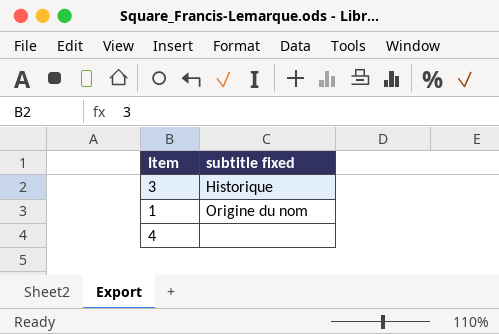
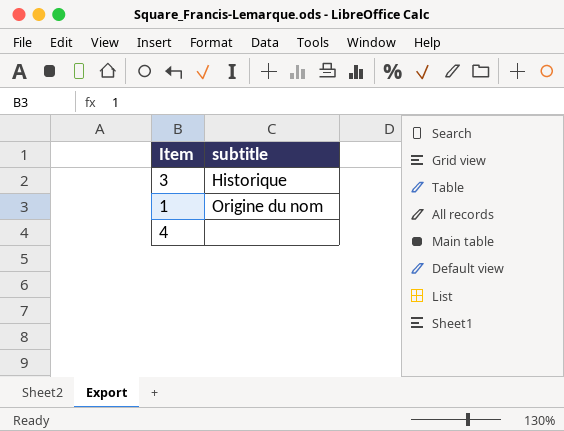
column name: subtitle fixed -> subtitle

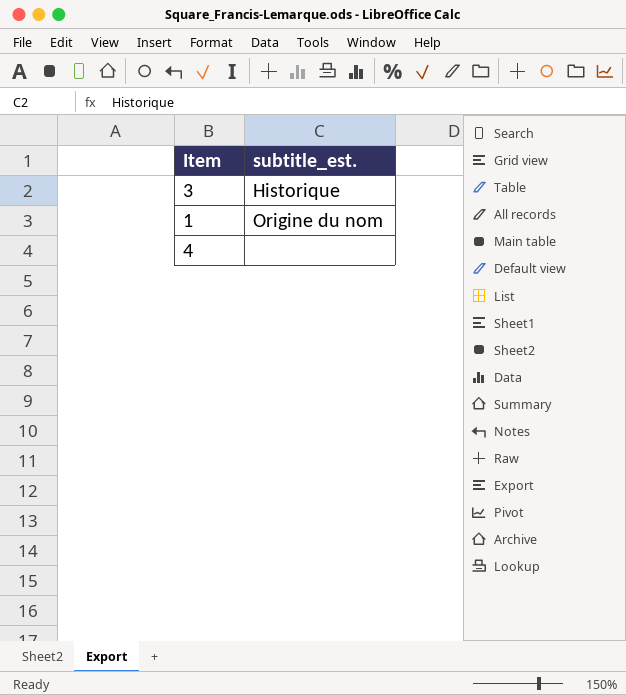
column name: subtitle -> subtitle_est.

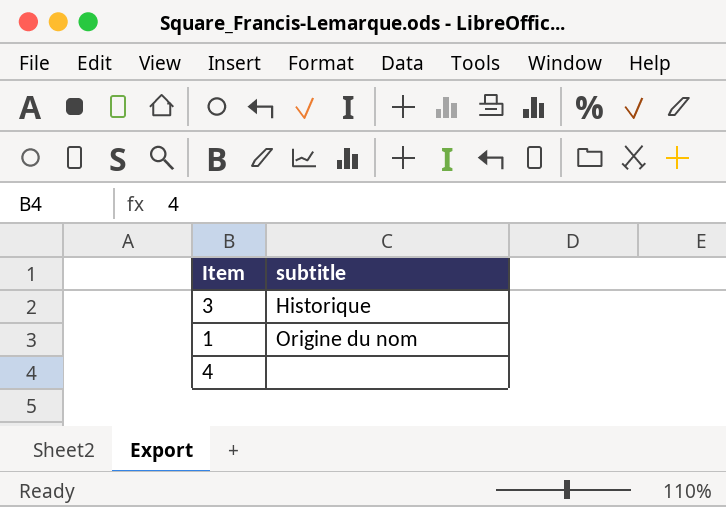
column name: subtitle_est. -> subtitle

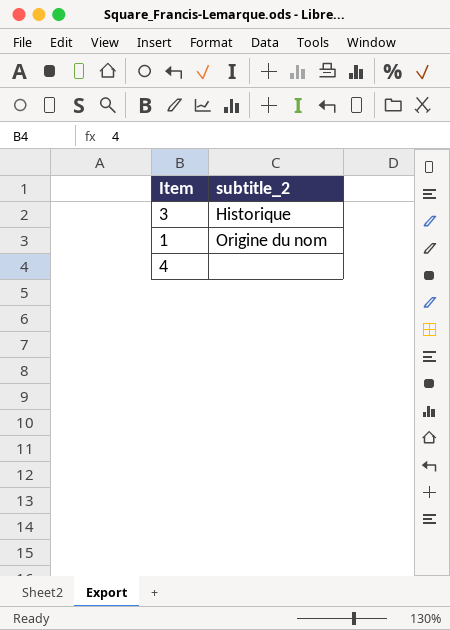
column name: subtitle -> subtitle_2

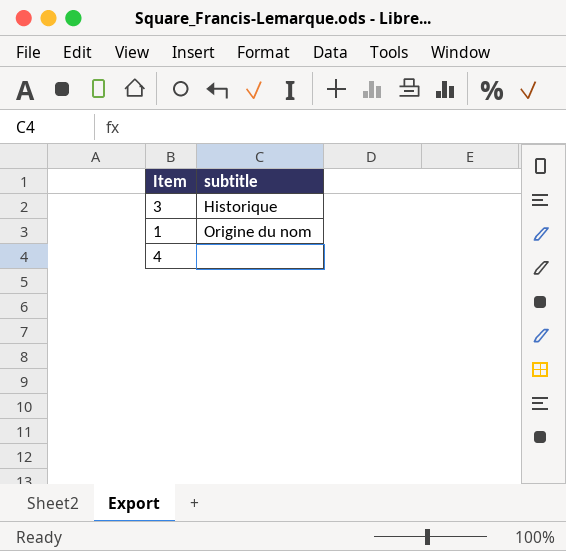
column name: subtitle_2 -> subtitle

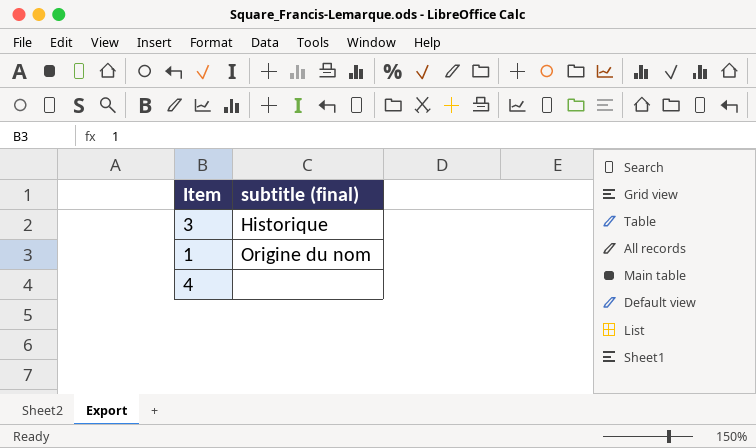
column name: subtitle -> subtitle (final)

